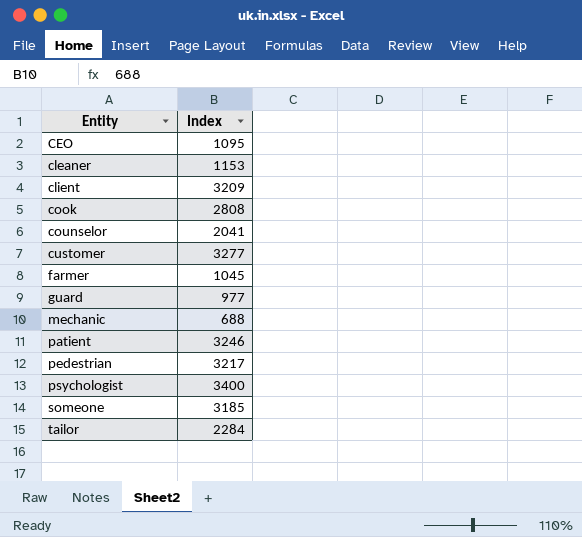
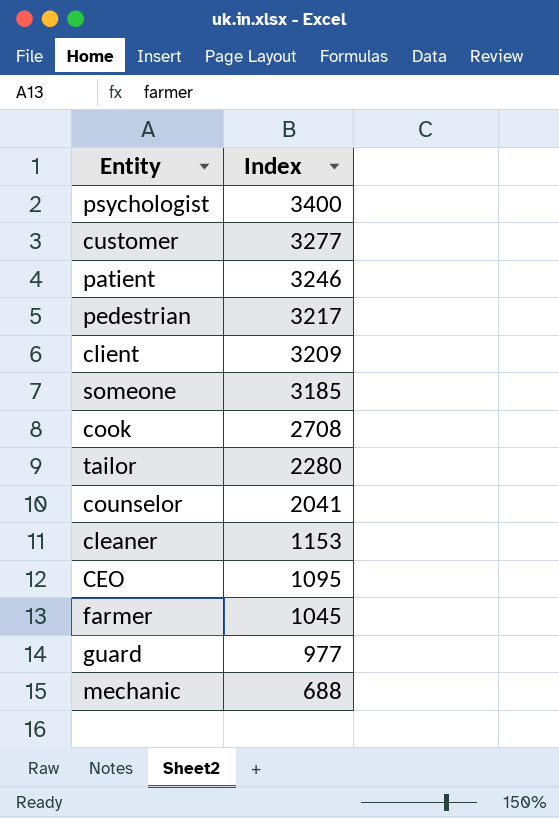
row order: Entity ascending -> Index descending
cook | Index: 2808 -> 2708
tailor | Index: 2284 -> 2280

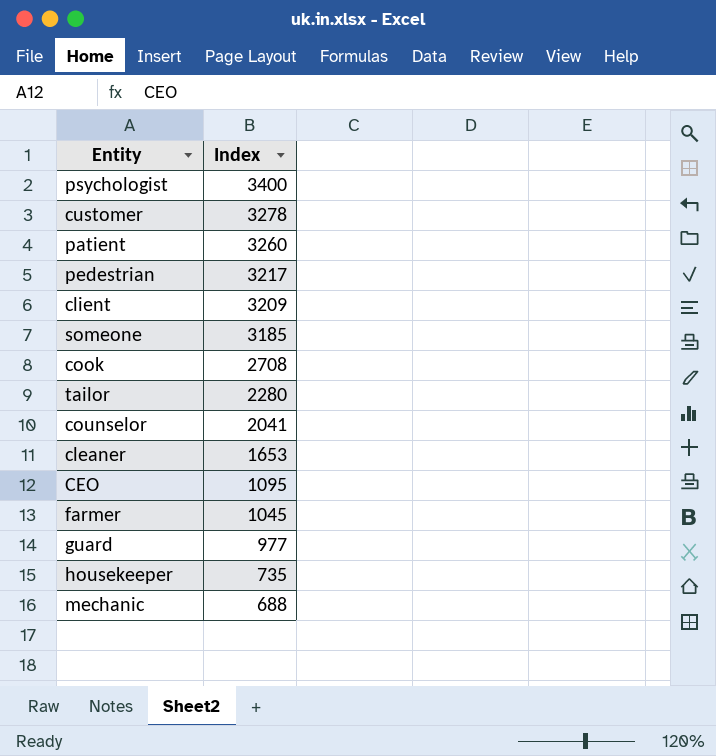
customer | Index: 3277 -> 3278
patient | Index: 3246 -> 3260
cleaner | Index: 1153 -> 1653
row housekeeper: none -> 735

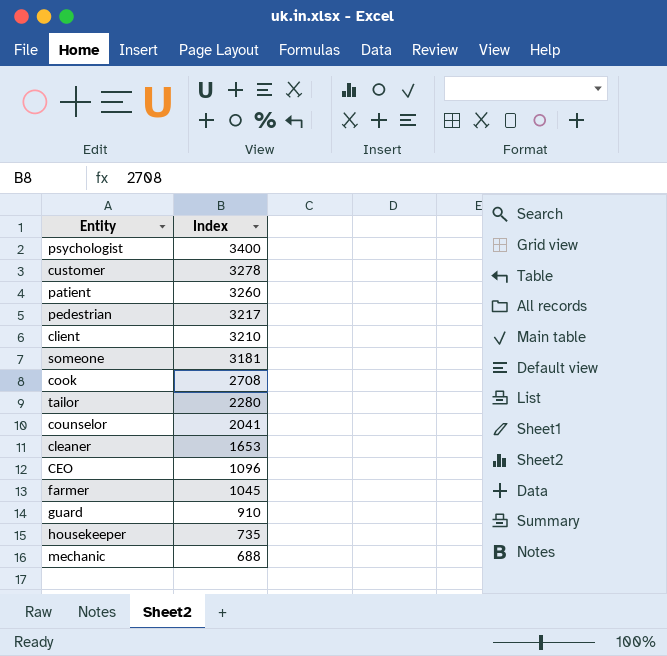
client | Index: 3209 -> 3210
someone | Index: 3185 -> 3181
CEO | Index: 1095 -> 1096
guard | Index: 977 -> 910

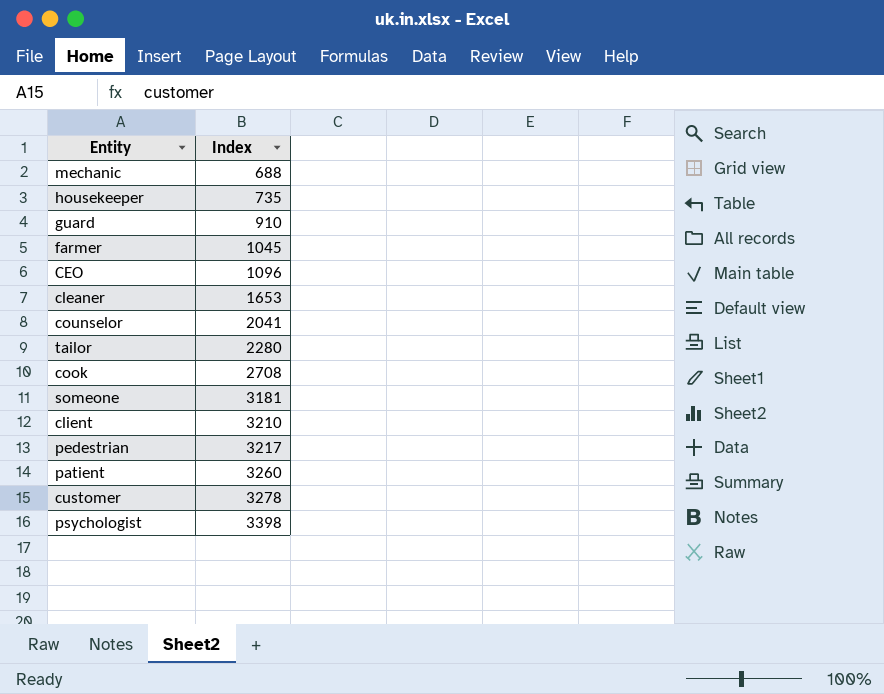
row order: Index descending -> Index ascending
psychologist | Index: 3400 -> 3398

